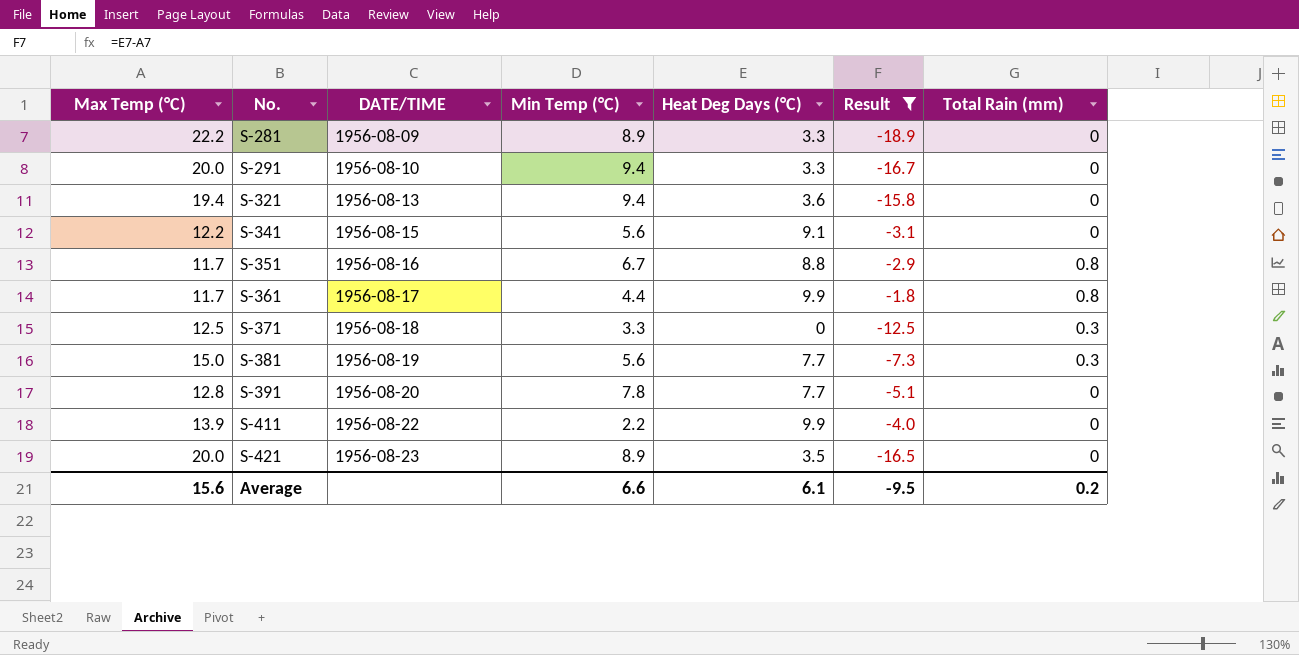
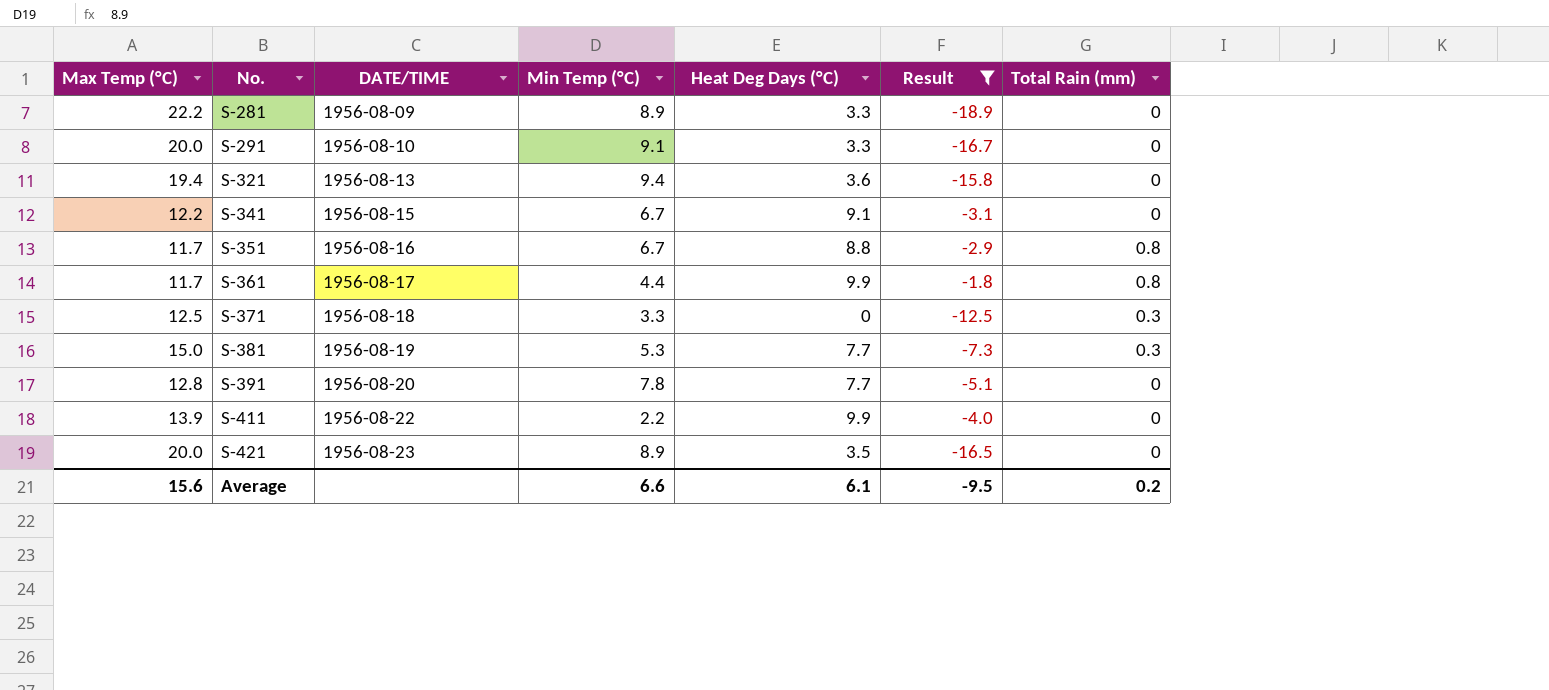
S-291 | Min Temp (°C): 9.4 -> 9.1
S-341 | Min Temp (°C): 5.6 -> 6.7
S-381 | Min Temp (°C): 5.6 -> 5.3

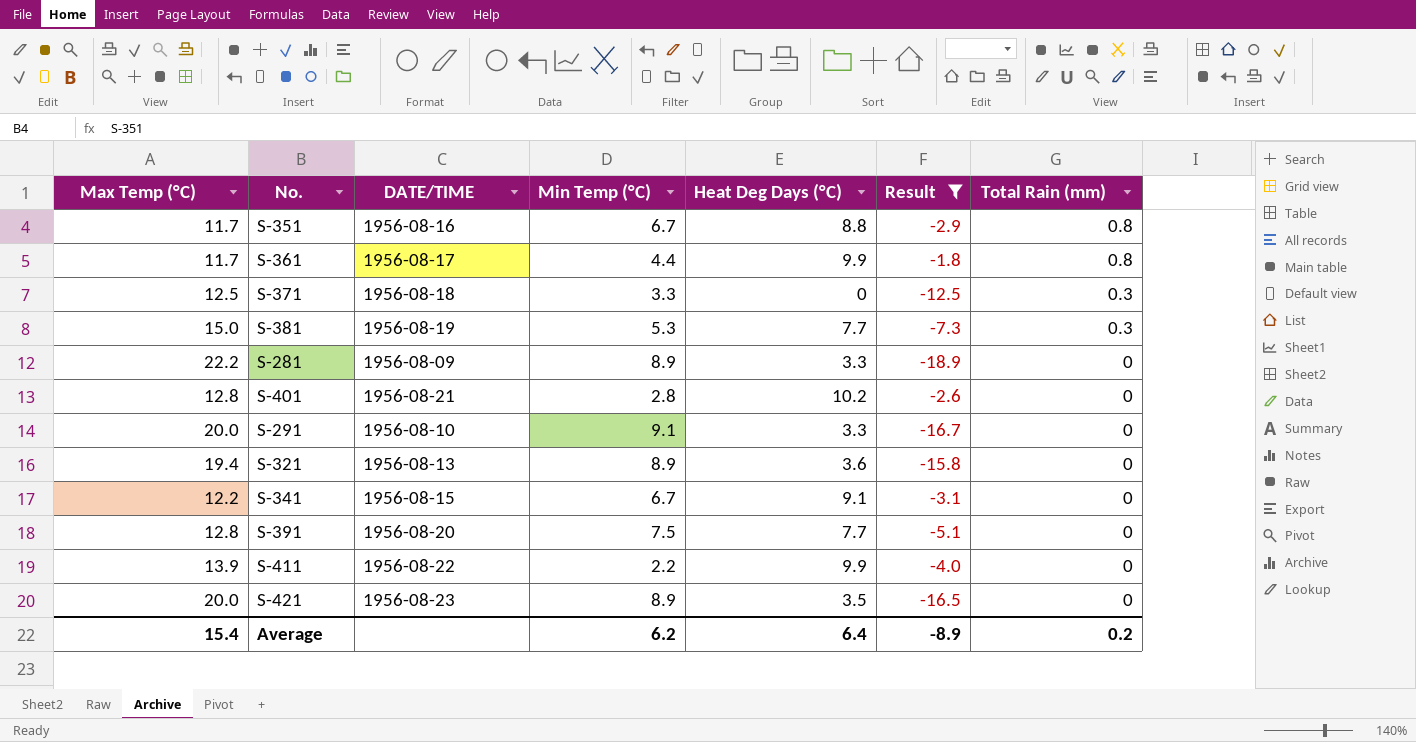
row order: No. ascending -> Total Rain (mm) descending
row S-401: none -> 12.8 | 1956-08-21 | 2.8 | 10.2 | -2.6 | 0
S-321 | Min Temp (°C): 9.4 -> 8.9
S-391 | Min Temp (°C): 7.8 -> 7.5
Average | Max Temp (°C): 15.6 -> 15.4
Average | Min Temp (°C): 6.6 -> 6.2
Average | Heat Deg Days (°C): 6.1 -> 6.4
Average | Result: -9.5 -> -8.9

